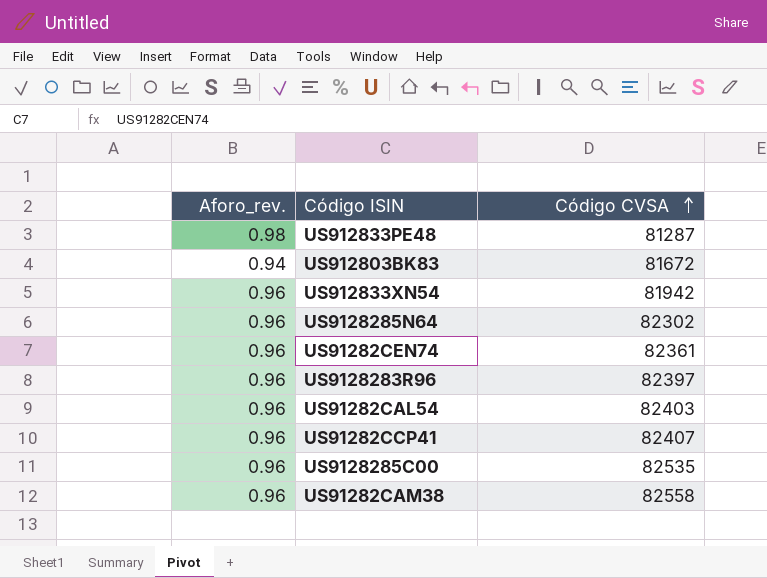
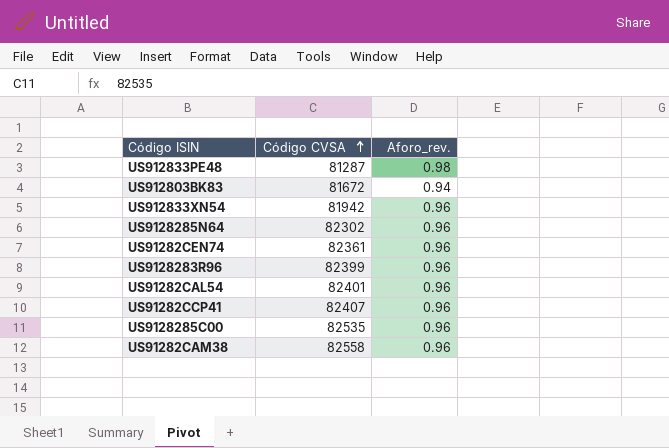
column Aforo_rev. | position: 1 -> 3
US9128283R96 | Código CVSA: 82397 -> 82399
US91282CAL54 | Código CVSA: 82403 -> 82401

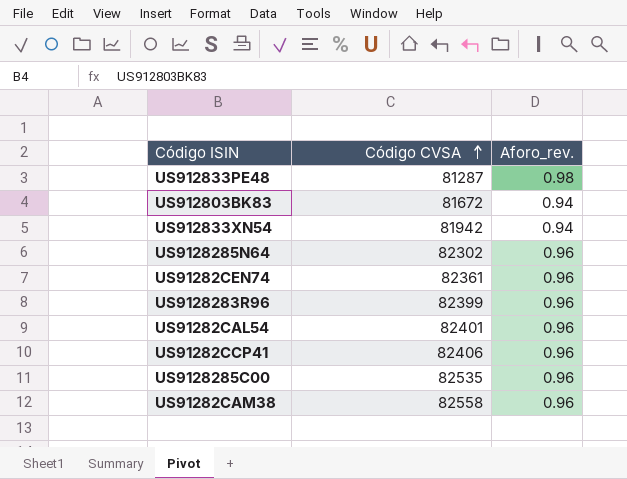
US912833XN54 | Aforo_rev.: 0.96 -> 0.94
US91282CCP41 | Código CVSA: 82407 -> 82406

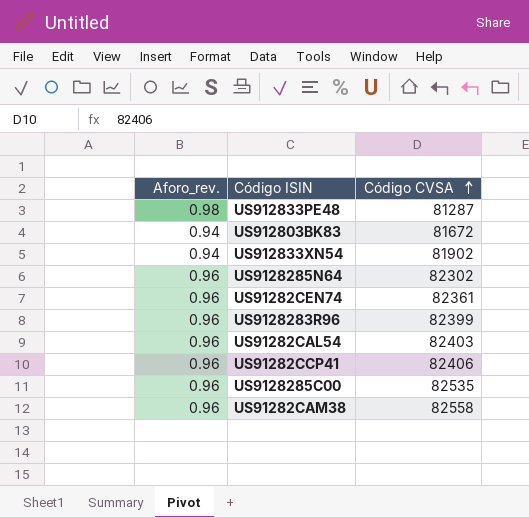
column Aforo_rev. | position: 3 -> 1
US912833XN54 | Código CVSA: 81942 -> 81902
US91282CAL54 | Código CVSA: 82401 -> 82403

